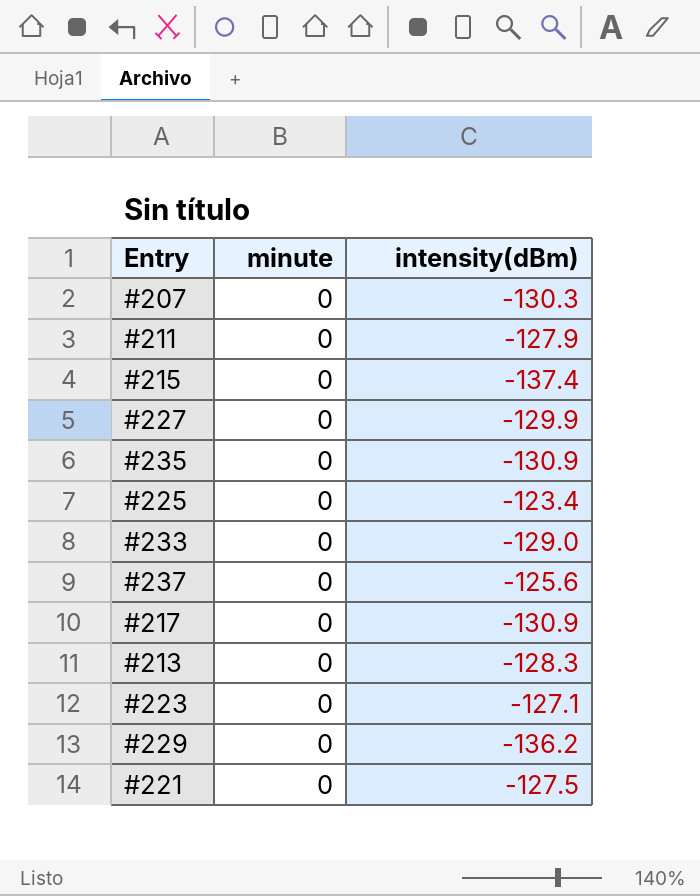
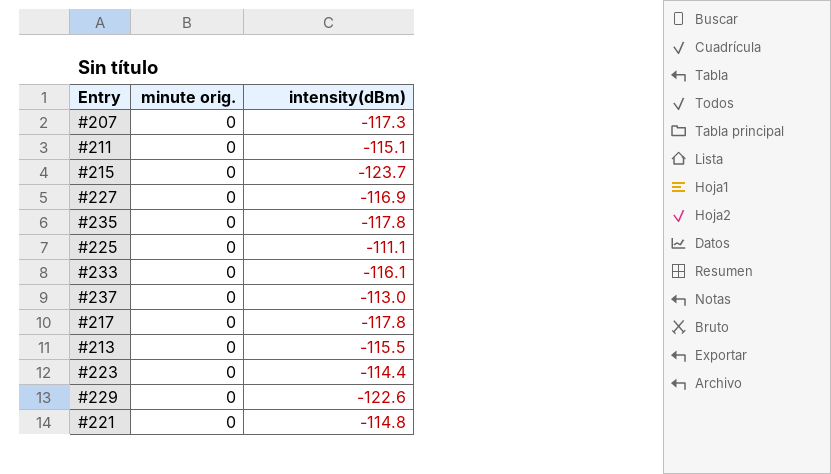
column name: minute -> minute orig.
#207 | intensity(dBm): -130.3 -> -117.3
#211 | intensity(dBm): -127.9 -> -115.1
#215 | intensity(dBm): -137.4 -> -123.7
#227 | intensity(dBm): -129.9 -> -116.9
#235 | intensity(dBm): -130.9 -> -117.8
#225 | intensity(dBm): -123.4 -> -111.1
#233 | intensity(dBm): -129.0 -> -116.1
#237 | intensity(dBm): -125.6 -> -113.0
#217 | intensity(dBm): -130.9 -> -117.8
#213 | intensity(dBm): -128.3 -> -115.5
#223 | intensity(dBm): -127.1 -> -114.4
#229 | intensity(dBm): -136.2 -> -122.6
#221 | intensity(dBm): -127.5 -> -114.8

